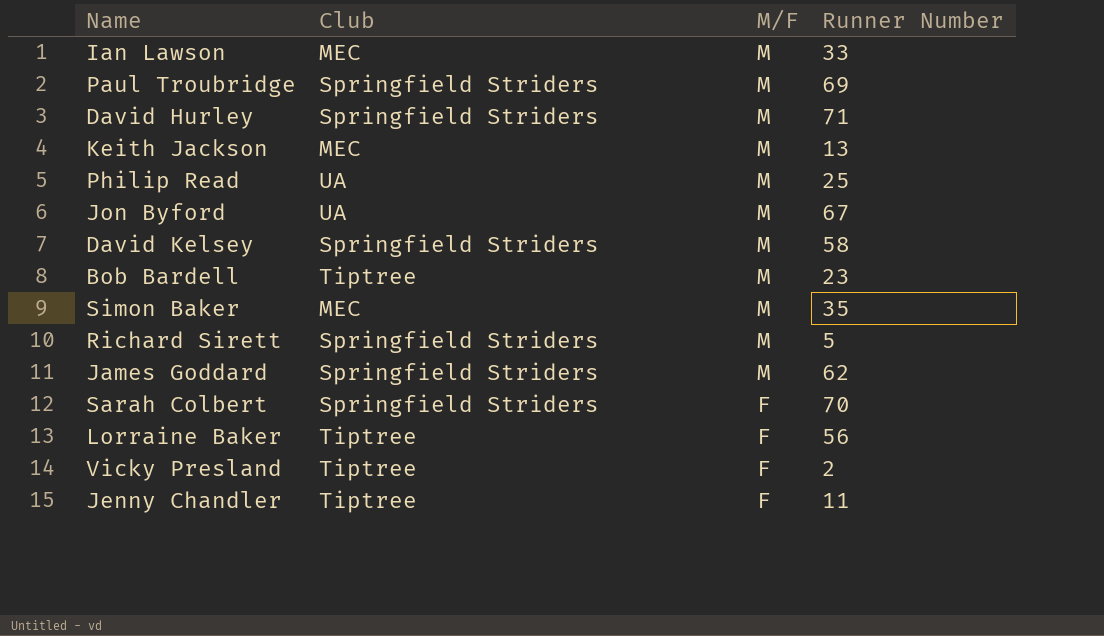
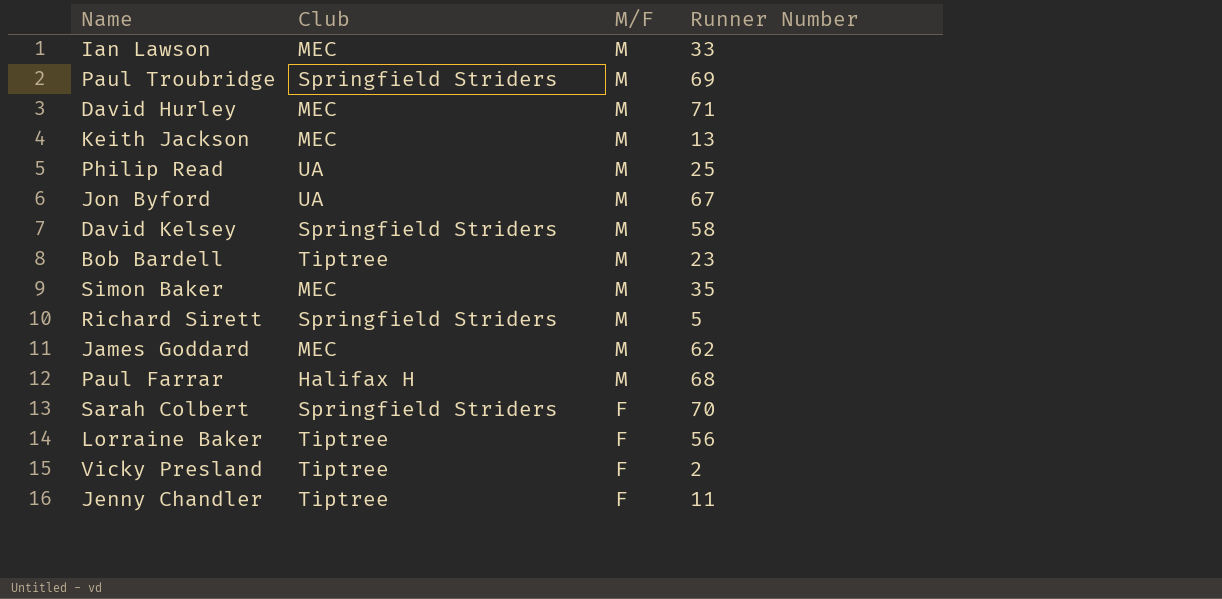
David Hurley | Club: Springfield Striders -> MEC
James Goddard | Club: Springfield Striders -> MEC
row Paul Farrar: none -> Halifax H | M | 68

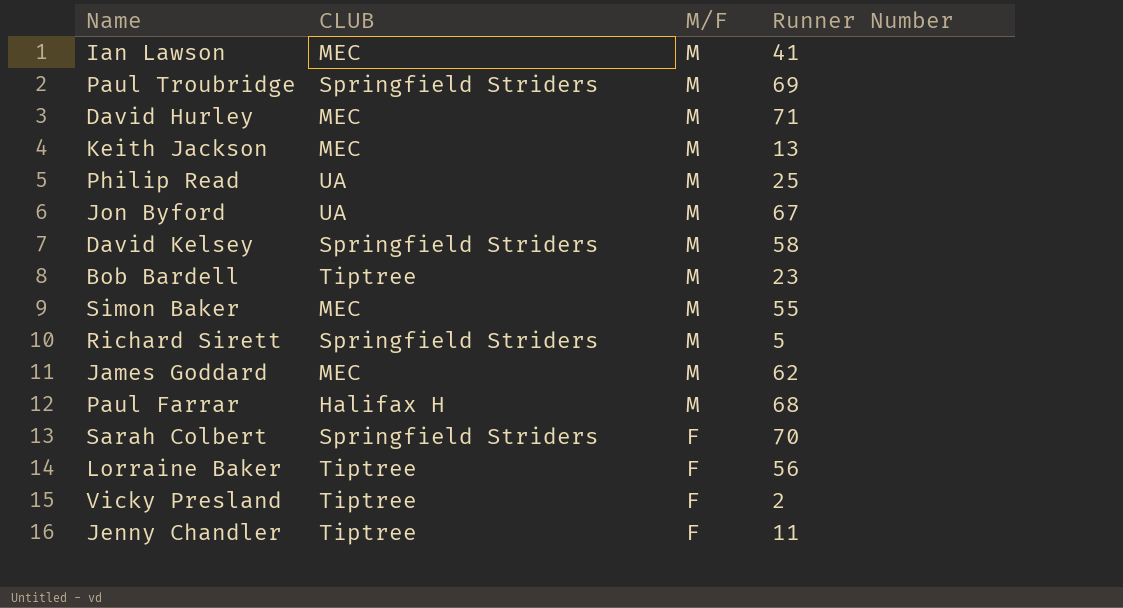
column name: Club -> CLUB
Ian Lawson | Runner Number: 33 -> 41
Simon Baker | Runner Number: 35 -> 55

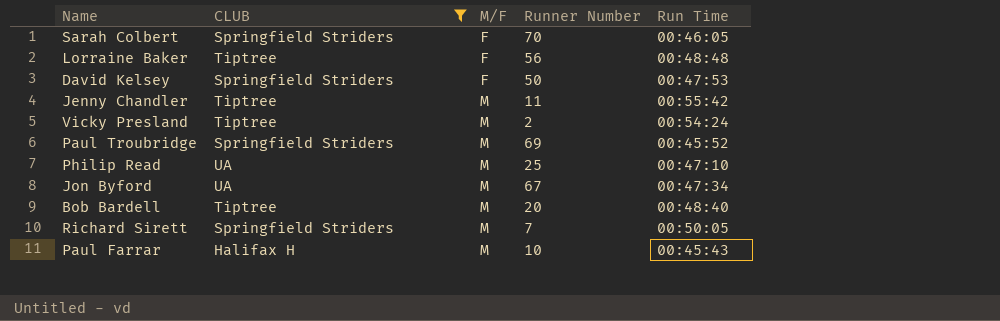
filter: none -> CLUB != MEC
row order: M/F descending -> M/F ascending
column Run Time | position: none -> 5
David Kelsey | M/F: M -> F
David Kelsey | Runner Number: 58 -> 50
Jenny Chandler | M/F: F -> M
Vicky Presland | M/F: F -> M
Bob Bardell | Runner Number: 23 -> 20
Richard Sirett | Runner Number: 5 -> 7
Paul Farrar | Runner Number: 68 -> 10

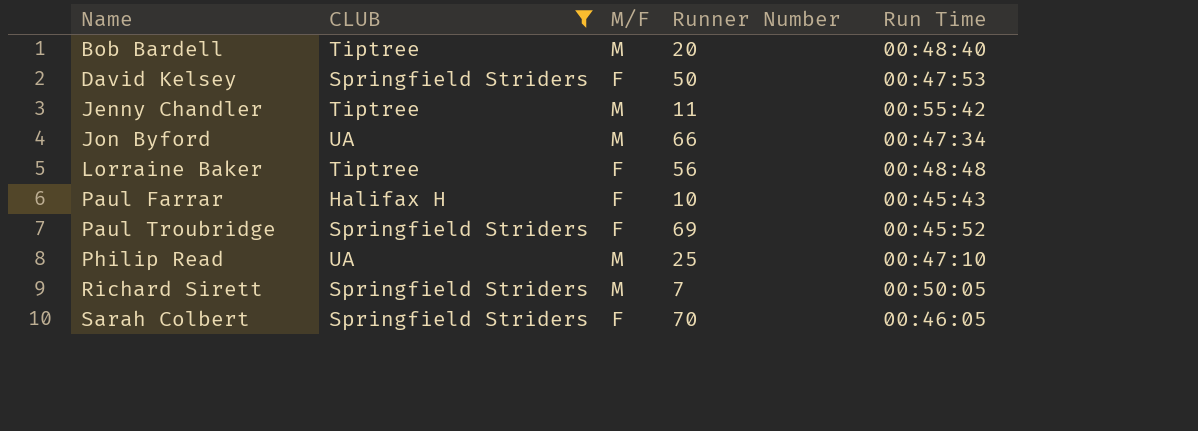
row order: M/F ascending -> Name ascending
row Vicky Presland: Tiptree | M | 2 | 00:54:24 -> none
Jon Byford | Runner Number: 67 -> 66
Paul Farrar | M/F: M -> F
Paul Troubridge | M/F: M -> F

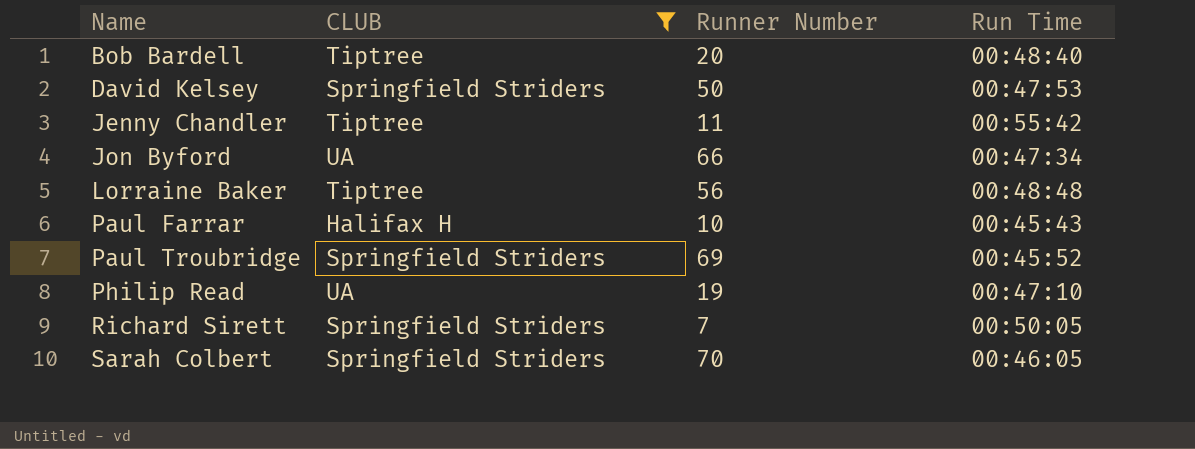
column M/F | position: 3 -> none
Philip Read | Runner Number: 25 -> 19

